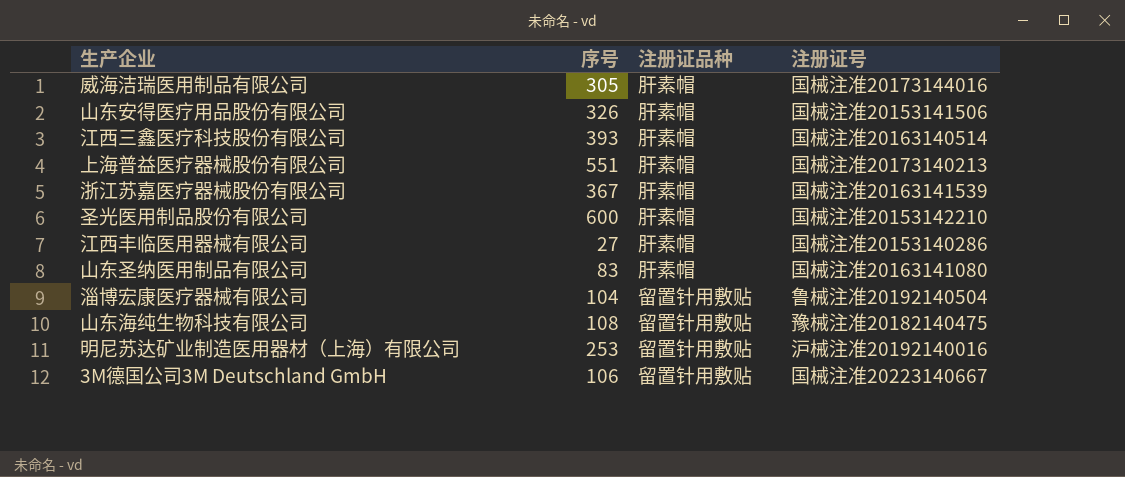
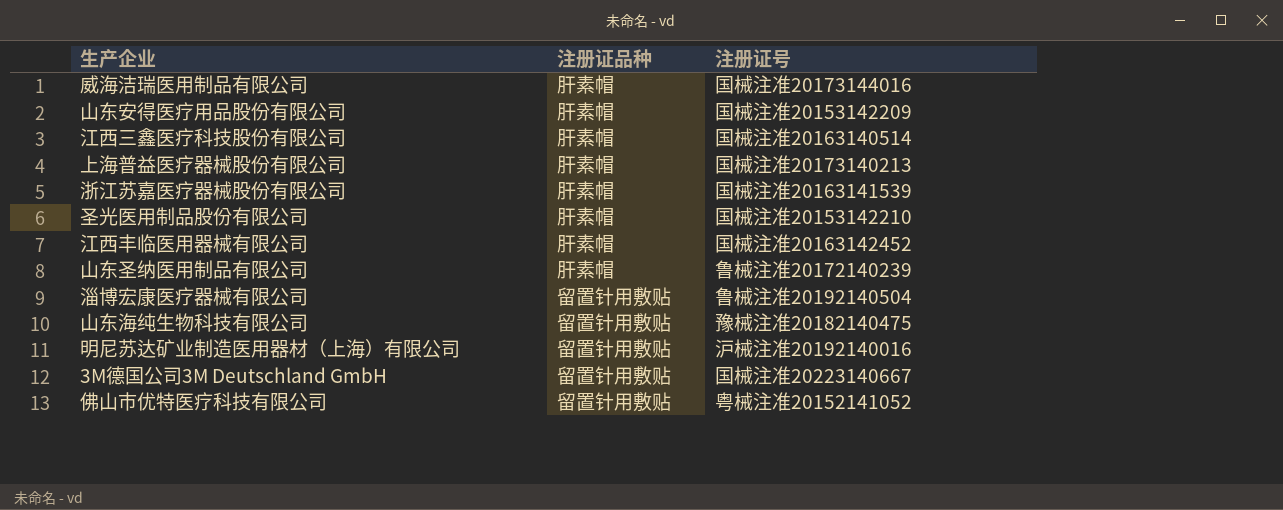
column 序号 | position: 2 -> none
山东安得医疗用品股份有限公司 | 注册证号: 国械注准20153141506 -> 国械注准20153142209
江西丰临医用器械有限公司 | 注册证号: 国械注准20153140286 -> 国械注准20163142452
山东圣纳医用制品有限公司 | 注册证号: 国械注准20163141080 -> 鲁械注准20172140239
row 佛山市优特医疗科技有限公司: none -> 留置针用敷贴 | 粤械注准20152141052

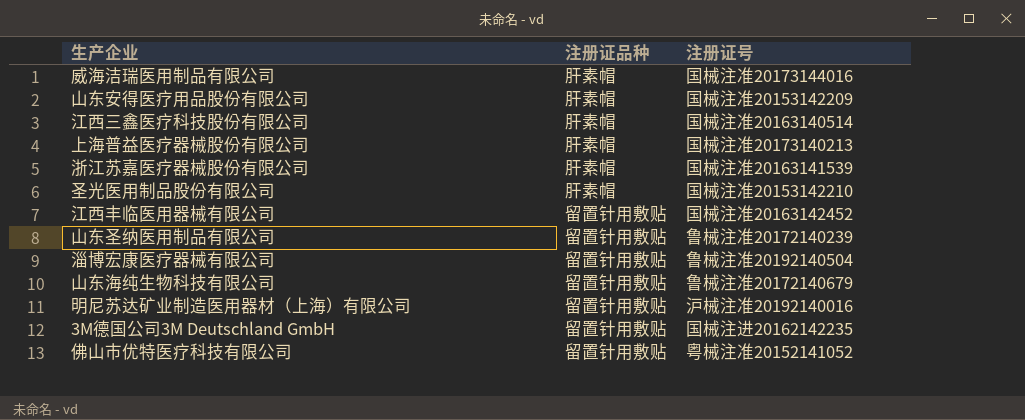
江西丰临医用器械有限公司 | 注册证品种: 肝素帽 -> 留置针用敷贴
山东圣纳医用制品有限公司 | 注册证品种: 肝素帽 -> 留置针用敷贴
山东海纯生物科技有限公司 | 注册证号: 豫械注准20182140475 -> 鲁械注准20172140679
3M德国公司3M Deutschland GmbH | 注册证号: 国械注准20223140667 -> 国械注进20162142235

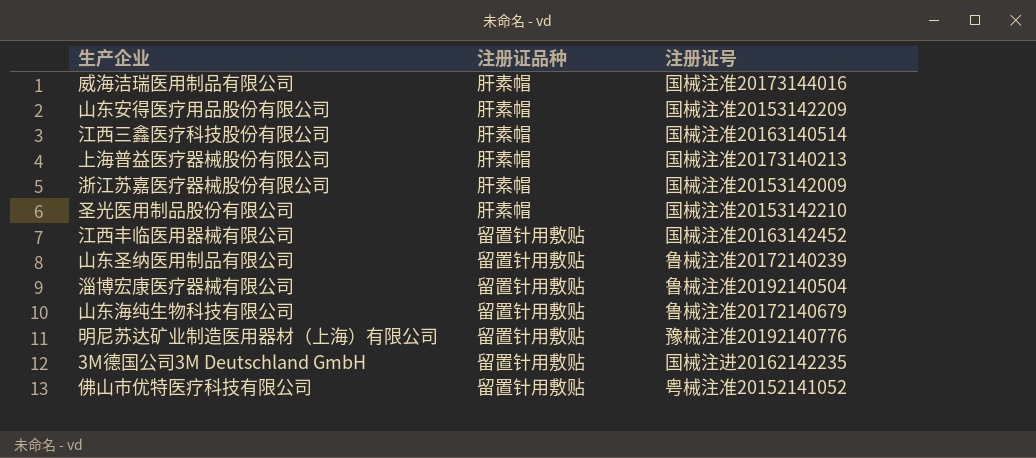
浙江苏嘉医疗器械股份有限公司 | 注册证号: 国械注准20163141539 -> 国械注准20153142009
明尼苏达矿业制造医用器材（上海）有限公司 | 注册证号: 沪械注准20192140016 -> 豫械注准20192140776

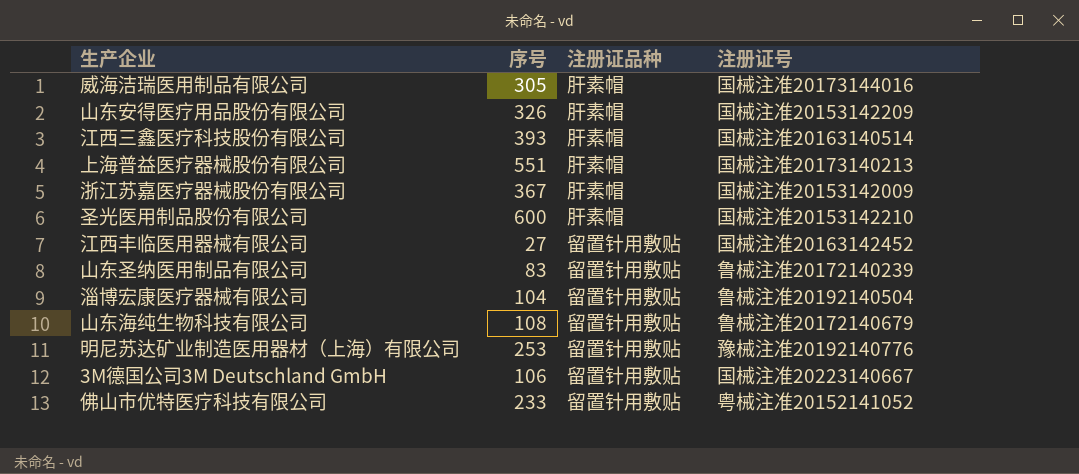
column 序号 | position: none -> 2
3M德国公司3M Deutschland GmbH | 注册证号: 国械注进20162142235 -> 国械注准20223140667

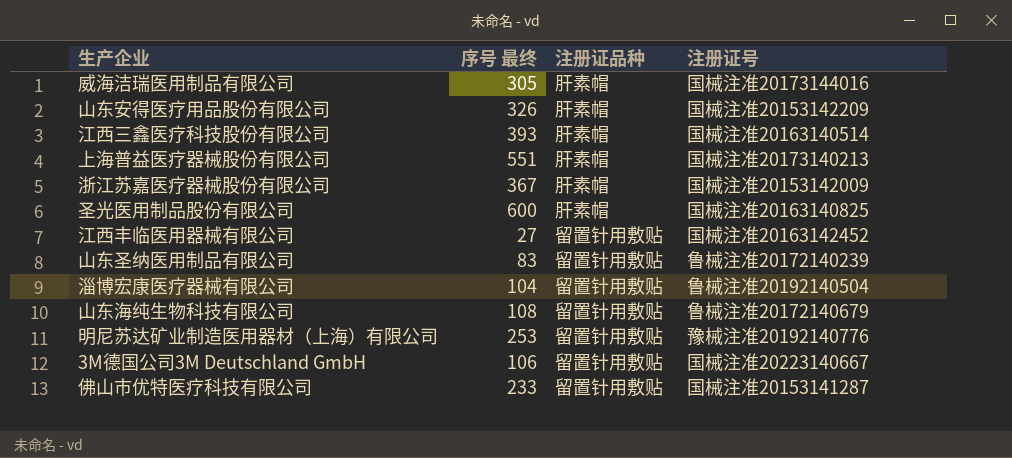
column name: 序号 -> 序号 最终
圣光医用制品股份有限公司 | 注册证号: 国械注准20153142210 -> 国械注准20163140825
佛山市优特医疗科技有限公司 | 注册证号: 粤械注准20152141052 -> 国械注准20153141287

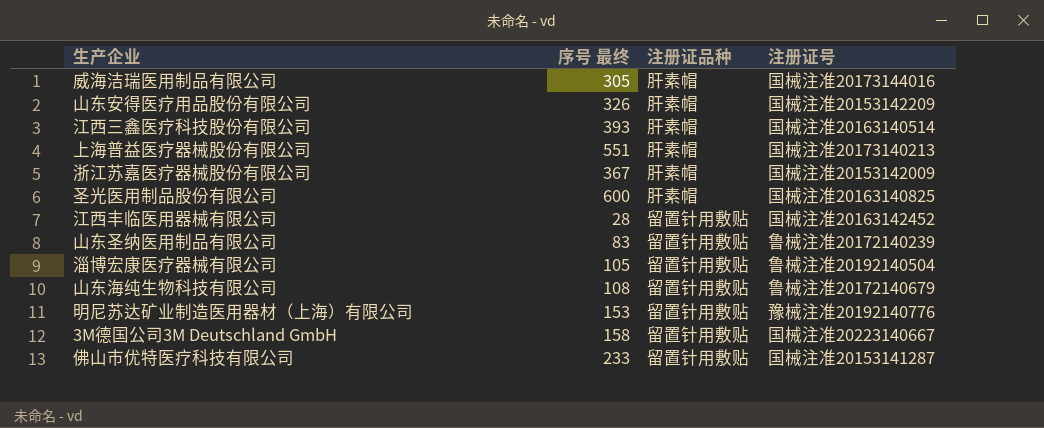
江西丰临医用器械有限公司 | 序号 最终: 27 -> 28
淄博宏康医疗器械有限公司 | 序号 最终: 104 -> 105
明尼苏达矿业制造医用器材（上海）有限公司 | 序号 最终: 253 -> 153
3M德国公司3M Deutschland GmbH | 序号 最终: 106 -> 158

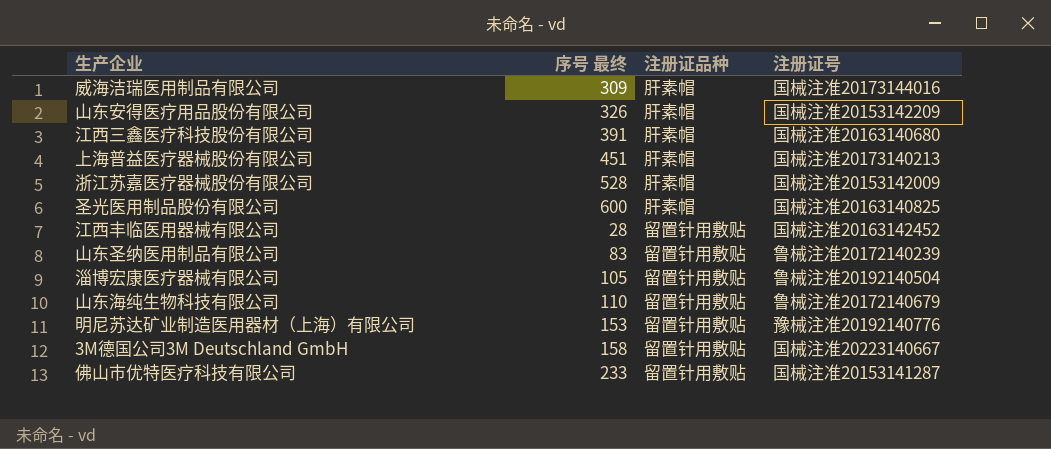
威海洁瑞医用制品有限公司 | 序号 最终: 305 -> 309
江西三鑫医疗科技股份有限公司 | 序号 最终: 393 -> 391
江西三鑫医疗科技股份有限公司 | 注册证号: 国械注准20163140514 -> 国械注准20163140680
上海普益医疗器械股份有限公司 | 序号 最终: 551 -> 451
浙江苏嘉医疗器械股份有限公司 | 序号 最终: 367 -> 528
山东海纯生物科技有限公司 | 序号 最终: 108 -> 110

